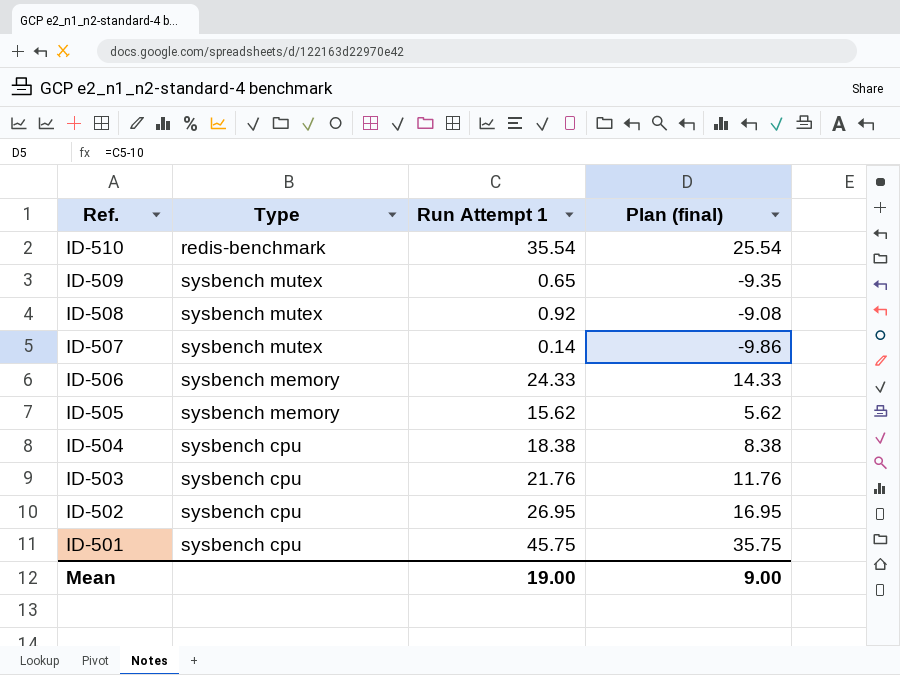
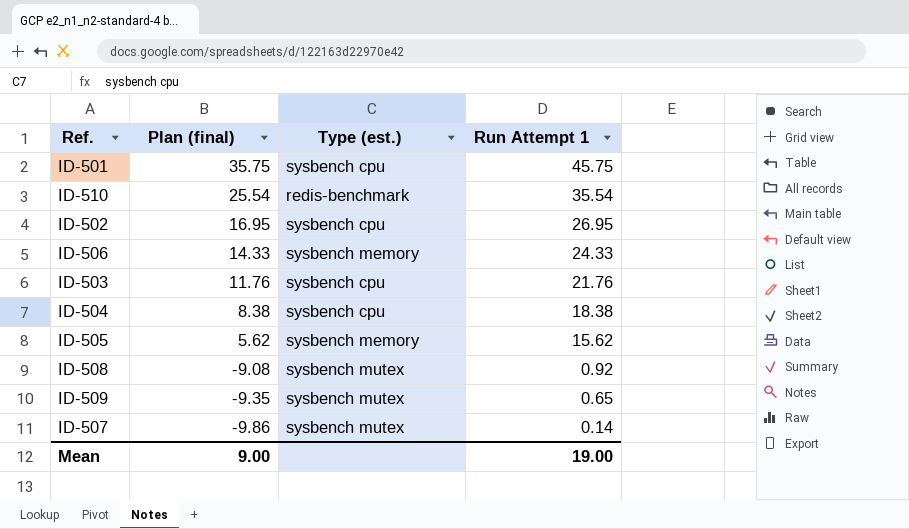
row order: Ref. descending -> Plan (final) descending
column Plan (final) | position: 4 -> 2
column name: Type -> Type (est.)

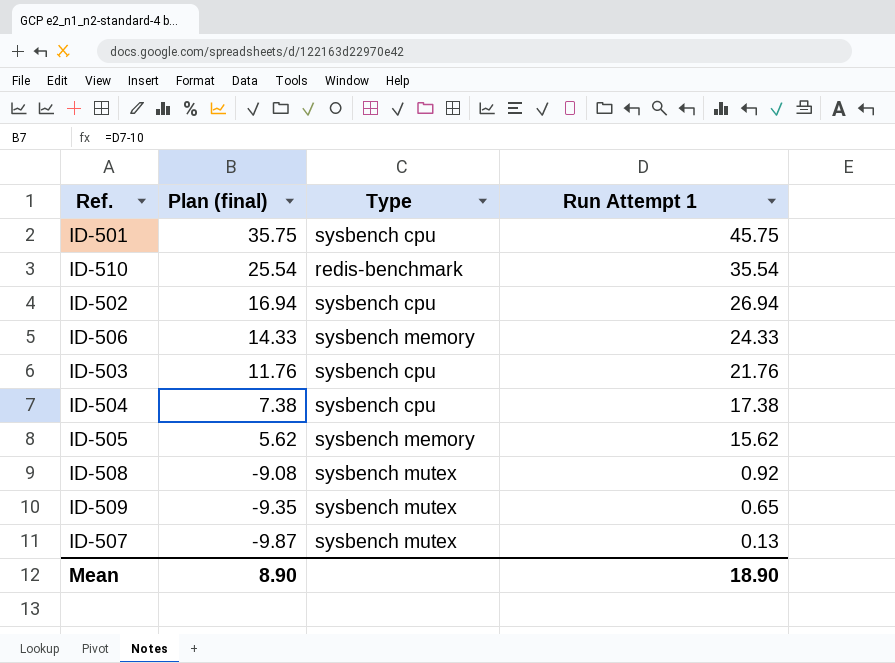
column name: Type (est.) -> Type
ID-502 | Plan (final): 16.95 -> 16.94
ID-502 | Run Attempt 1: 26.95 -> 26.94
ID-504 | Plan (final): 8.38 -> 7.38
ID-504 | Run Attempt 1: 18.38 -> 17.38
ID-507 | Plan (final): -9.86 -> -9.87
ID-507 | Run Attempt 1: 0.14 -> 0.13
Mean | Plan (final): 9.00 -> 8.90
Mean | Run Attempt 1: 19.00 -> 18.90

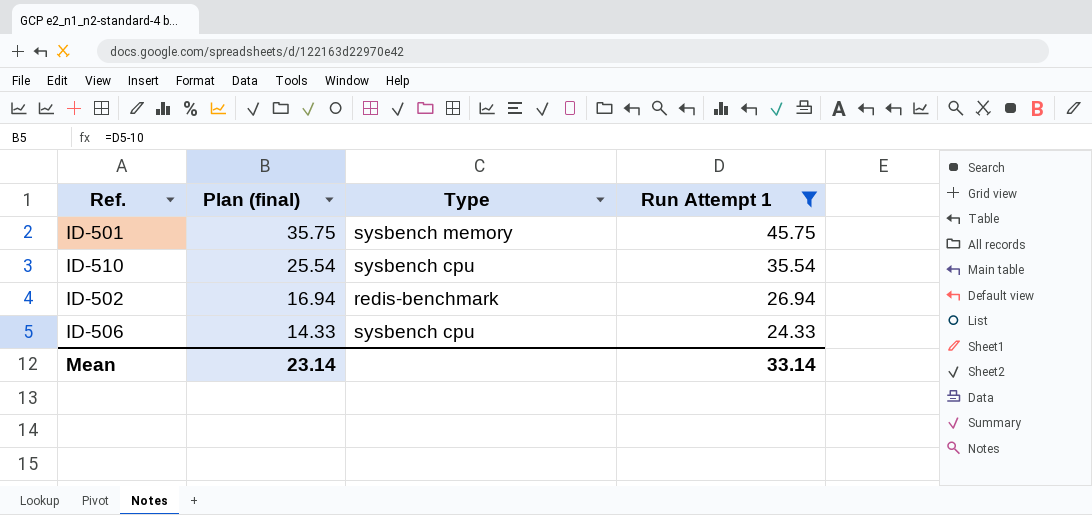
filter: none -> Run Attempt 1 >= 24.33
ID-501 | Type: sysbench cpu -> sysbench memory
ID-510 | Type: redis-benchmark -> sysbench cpu
ID-502 | Type: sysbench cpu -> redis-benchmark
ID-506 | Type: sysbench memory -> sysbench cpu
Mean | Plan (final): 8.90 -> 23.14
Mean | Run Attempt 1: 18.90 -> 33.14

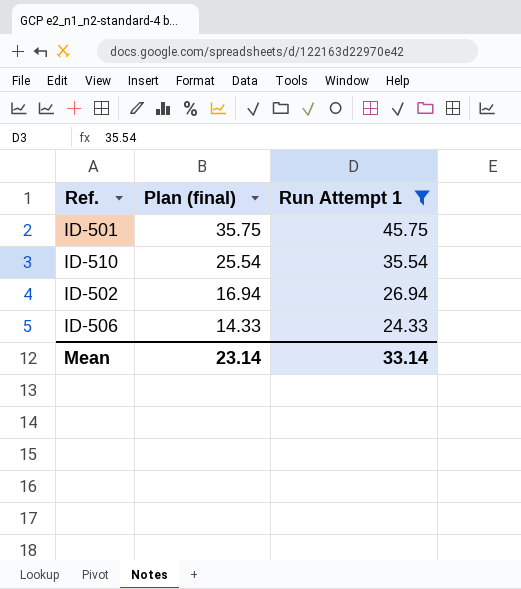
column Type | position: 3 -> none

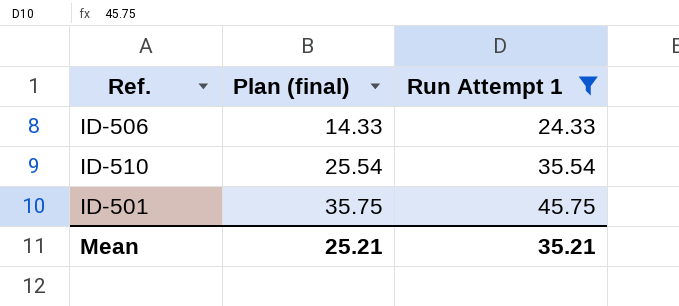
row order: Plan (final) descending -> Plan (final) ascending
row ID-502: 16.94 | 26.94 -> none
Mean | Plan (final): 23.14 -> 25.21
Mean | Run Attempt 1: 33.14 -> 35.21

